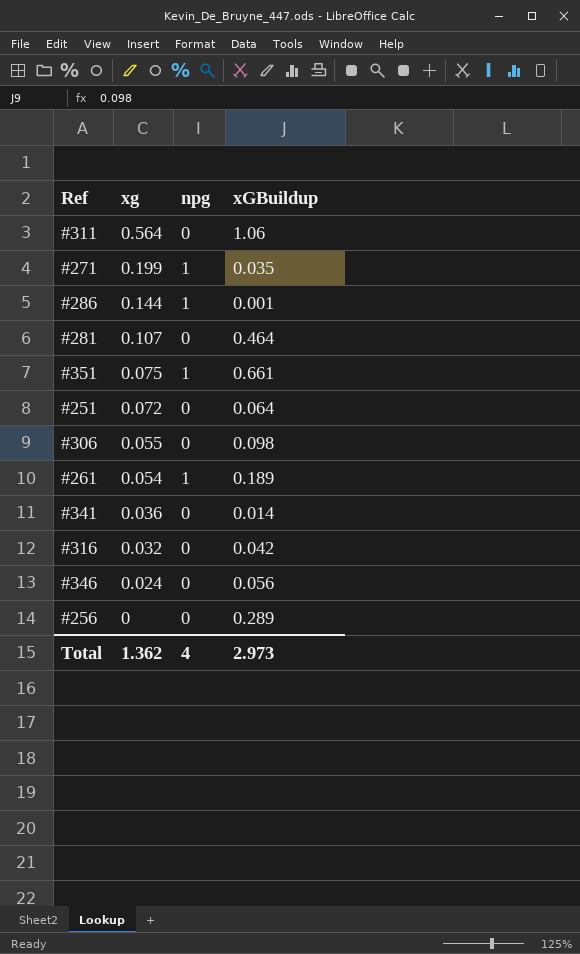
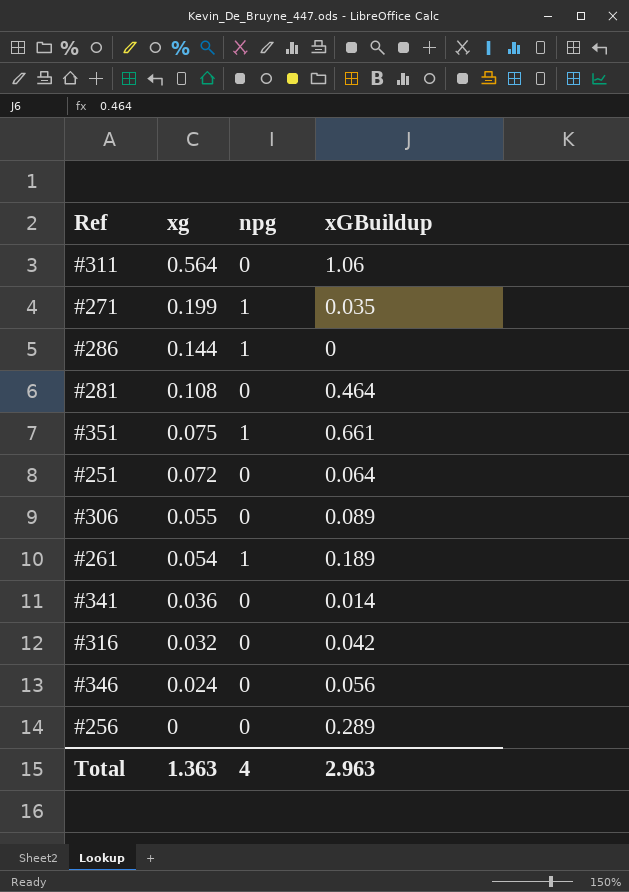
#286 | xGBuildup: 0.001 -> 0
#281 | xg: 0.107 -> 0.108
#306 | xGBuildup: 0.098 -> 0.089
Total | xg: 1.362 -> 1.363
Total | xGBuildup: 2.973 -> 2.963

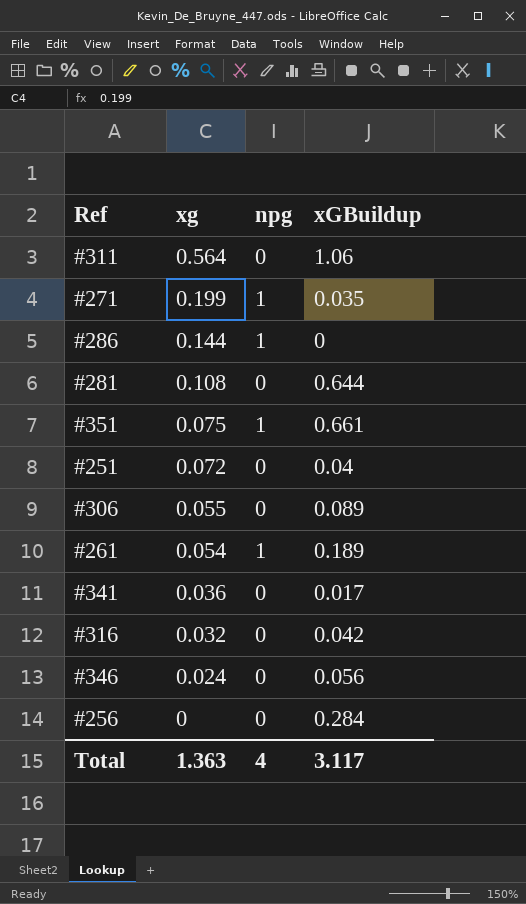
#281 | xGBuildup: 0.464 -> 0.644
#251 | xGBuildup: 0.064 -> 0.04
#341 | xGBuildup: 0.014 -> 0.017
#256 | xGBuildup: 0.289 -> 0.284
Total | xGBuildup: 2.963 -> 3.117

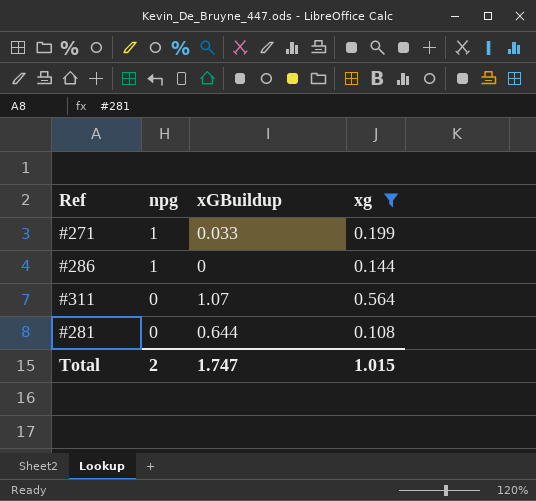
filter: none -> xg >= 0.108
row order: xg descending -> npg descending
column xg | position: 2 -> 4
#271 | xGBuildup: 0.035 -> 0.033
#311 | xGBuildup: 1.06 -> 1.07
Total | npg: 4 -> 2
Total | xGBuildup: 3.117 -> 1.747
Total | xg: 1.363 -> 1.015

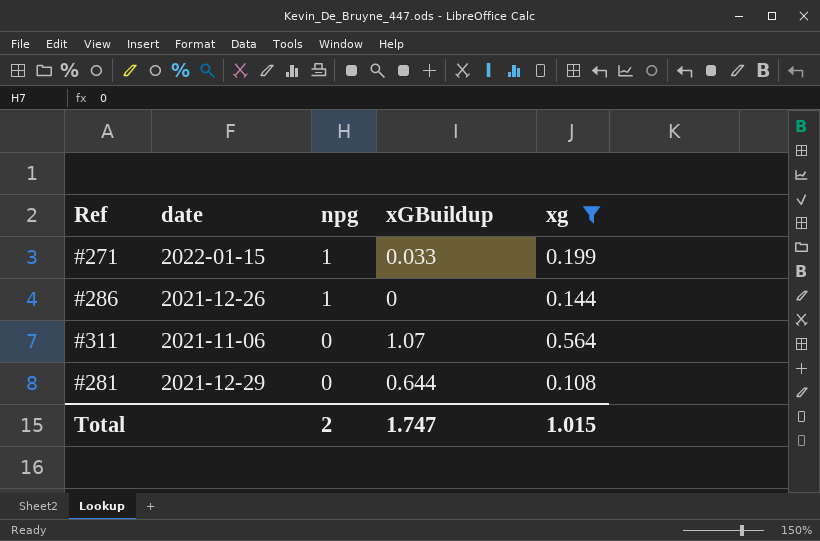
column date | position: none -> 2

